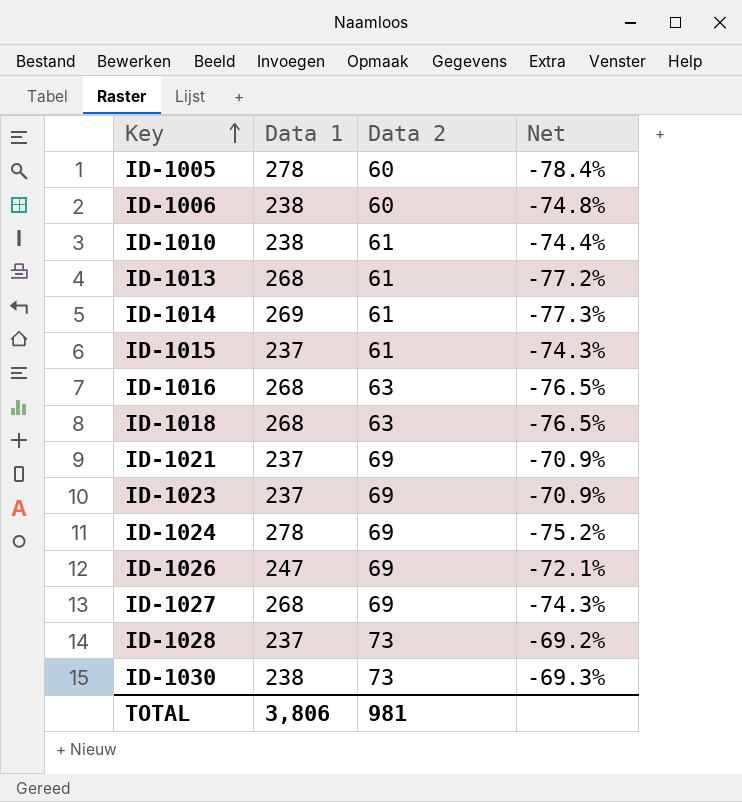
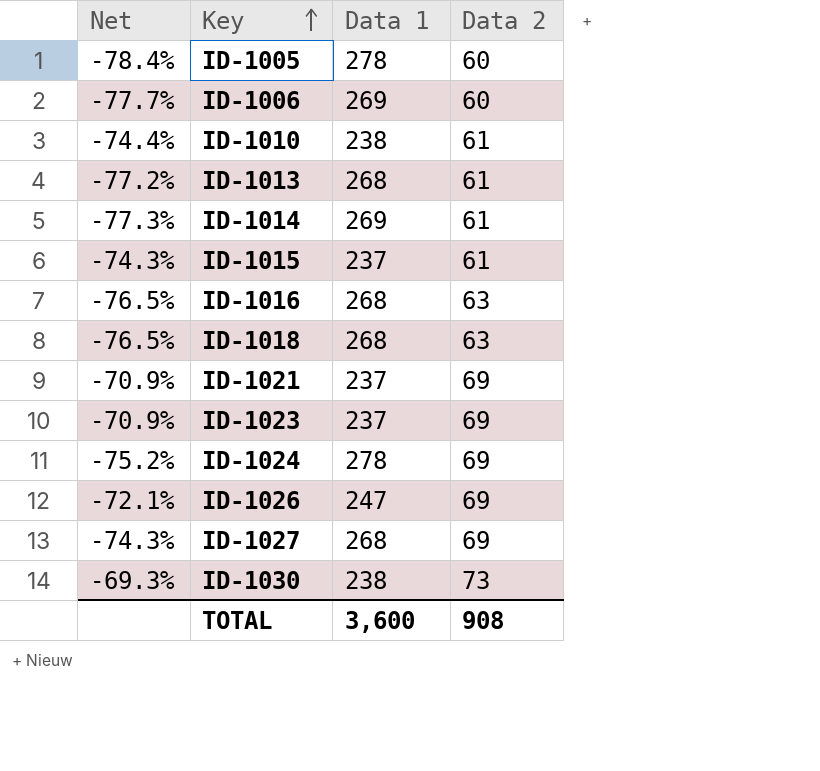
column Net | position: 4 -> 1
row ID-1028: 237 | 73 | -69.2% -> none
ID-1006 | Net: -74.8% -> -77.7%
ID-1006 | Data 1: 238 -> 269
TOTAL | Data 1: 3,806 -> 3,600
TOTAL | Data 2: 981 -> 908

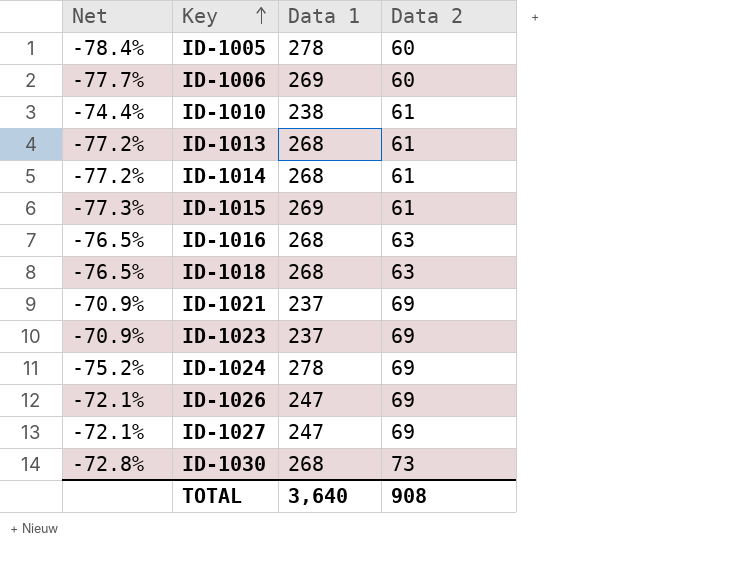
ID-1014 | Net: -77.3% -> -77.2%
ID-1014 | Data 1: 269 -> 268
ID-1015 | Net: -74.3% -> -77.3%
ID-1015 | Data 1: 237 -> 269
ID-1027 | Net: -74.3% -> -72.1%
ID-1027 | Data 1: 268 -> 247
ID-1030 | Net: -69.3% -> -72.8%
ID-1030 | Data 1: 238 -> 268
TOTAL | Data 1: 3,600 -> 3,640

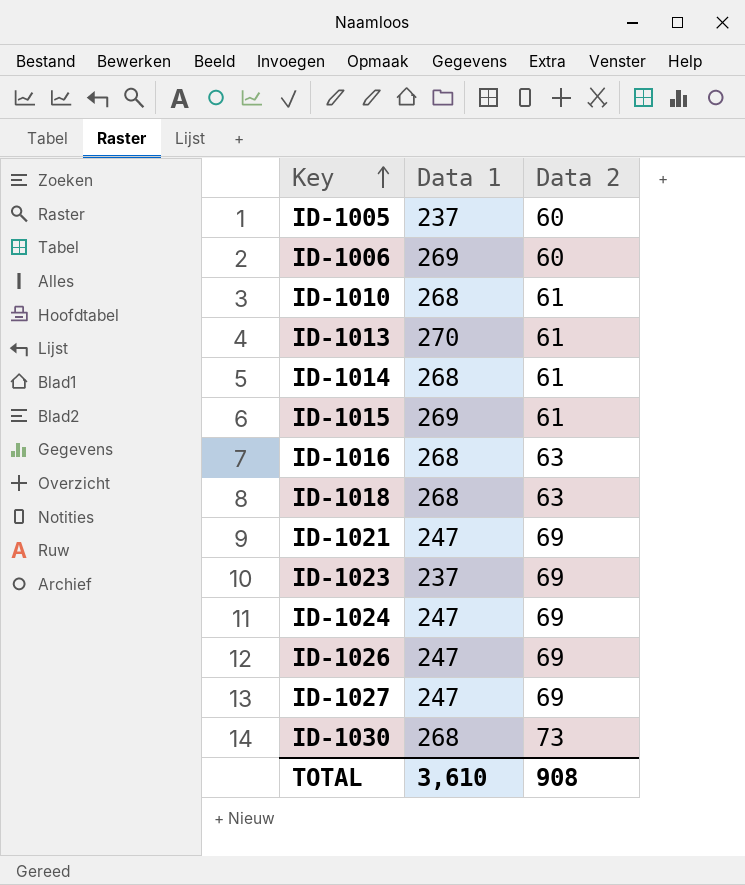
column Net | formula: ([Data 2] - [Data 1]) / [Data 1] -> none
ID-1005 | Data 1: 278 -> 237
ID-1010 | Data 1: 238 -> 268
ID-1013 | Data 1: 268 -> 270
ID-1021 | Data 1: 237 -> 247
ID-1024 | Data 1: 278 -> 247
TOTAL | Data 1: 3,640 -> 3,610

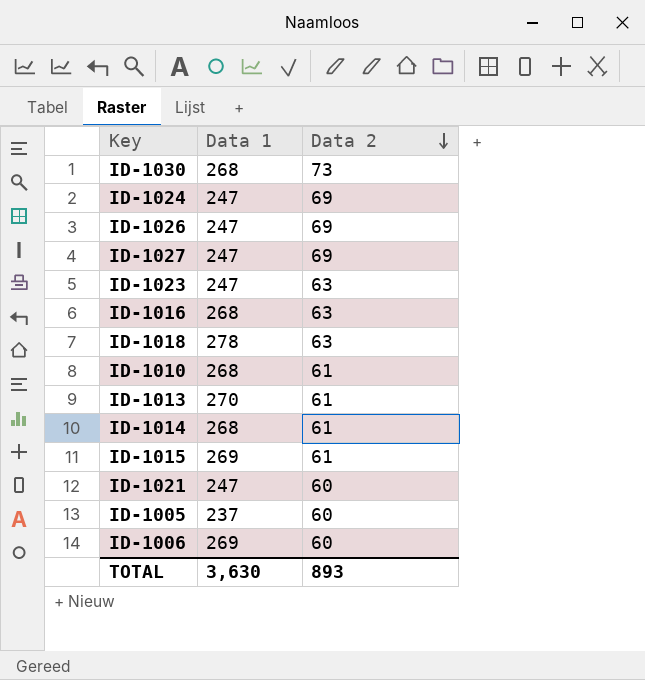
row order: Key ascending -> Data 2 descending
ID-1023 | Data 1: 237 -> 247
ID-1023 | Data 2: 69 -> 63
ID-1018 | Data 1: 268 -> 278
ID-1021 | Data 2: 69 -> 60
TOTAL | Data 1: 3,610 -> 3,630
TOTAL | Data 2: 908 -> 893

